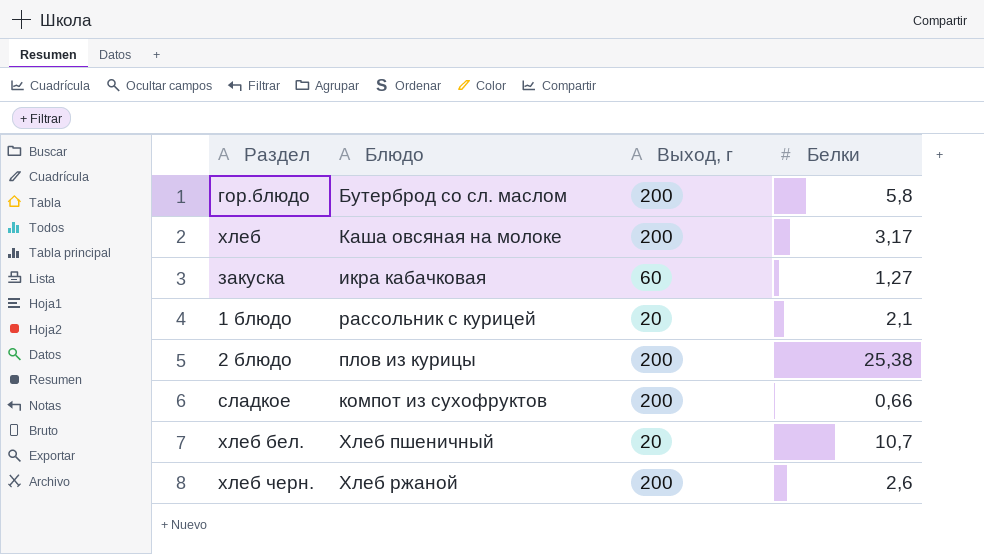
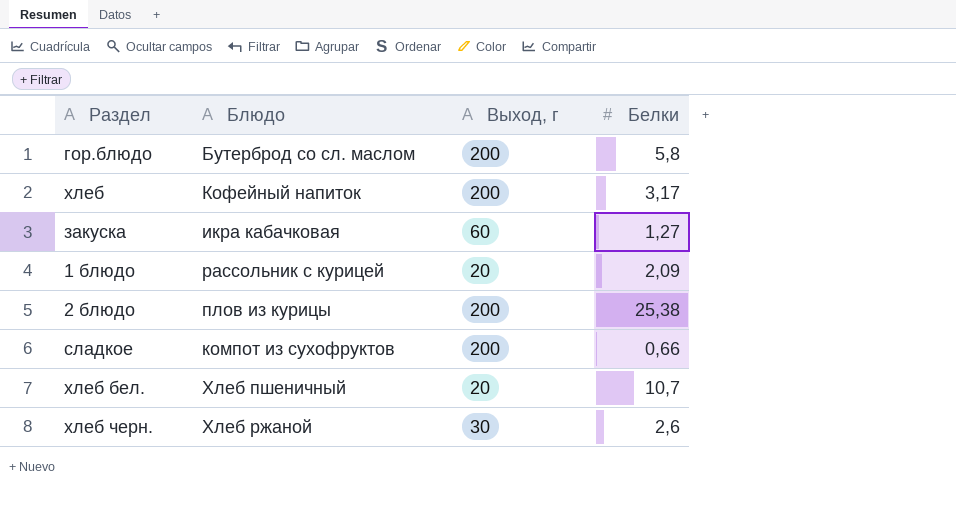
хлеб | Блюдо: Каша овсяная на молоке -> Кофейный напиток
1 блюдо | Белки: 2,1 -> 2,09
хлеб черн. | Выход, г: 200 -> 30

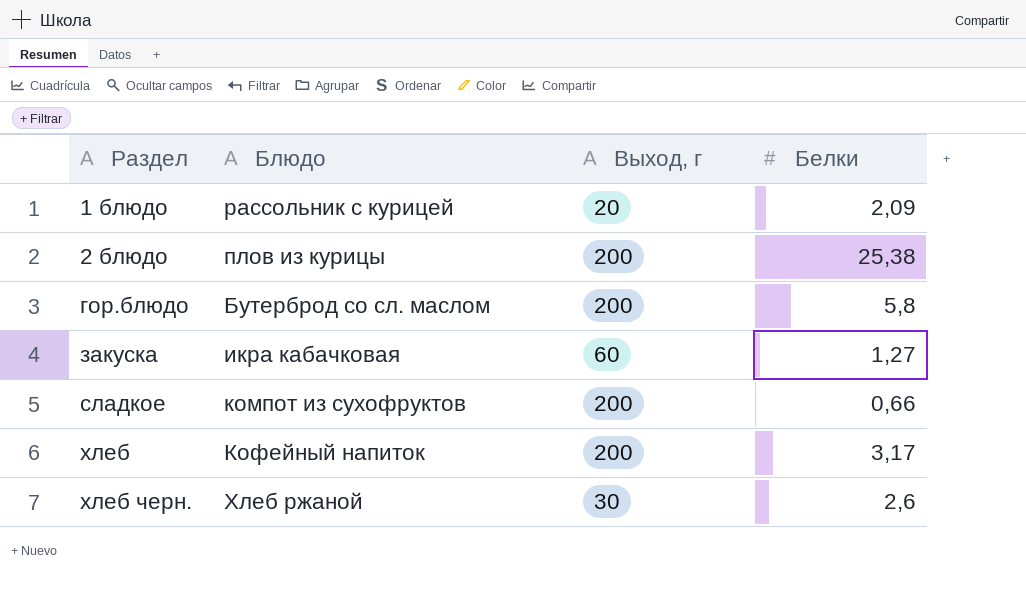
row order: none -> Раздел ascending
row хлеб бел.: Хлеб пшеничный | 20 | 10,7 -> none

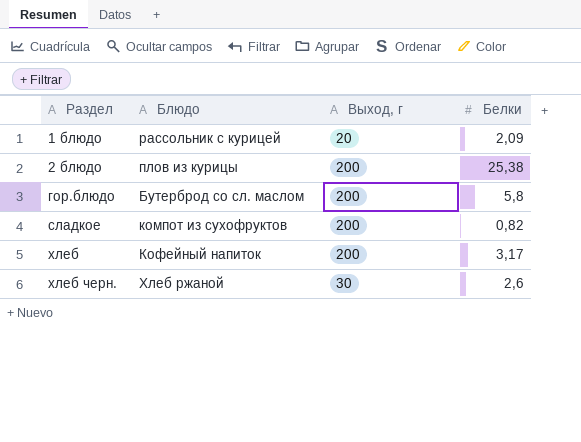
row закуска: икра кабачковая | 60 | 1,27 -> none
сладкое | Белки: 0,66 -> 0,82

